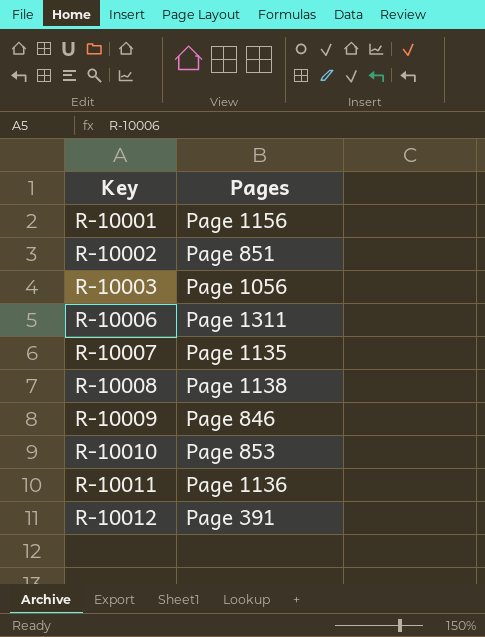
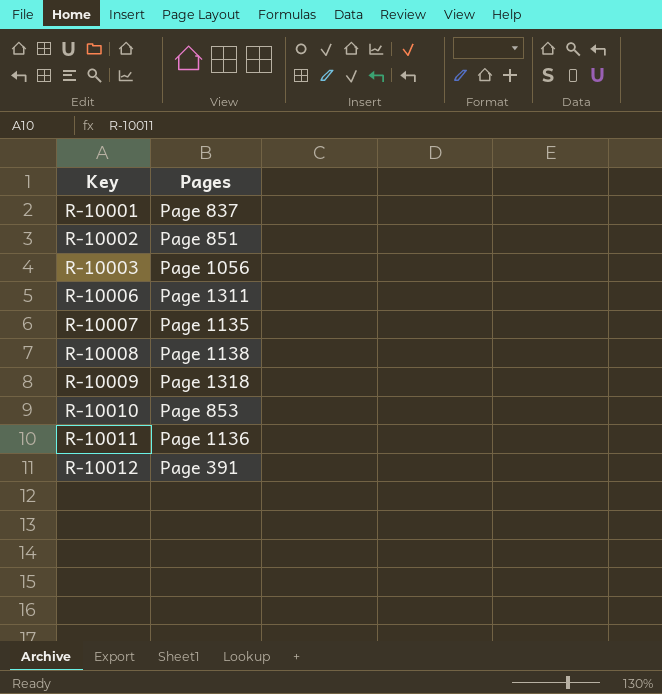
R-10001 | Pages: Page 1156 -> Page 837
R-10009 | Pages: Page 846 -> Page 1318

